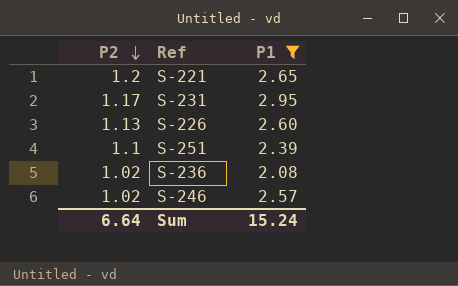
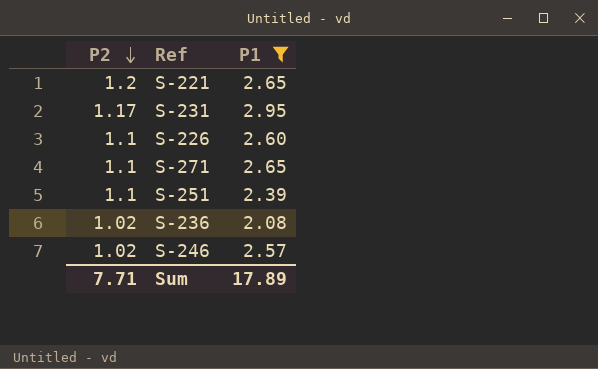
S-226 | P2: 1.13 -> 1.1
row S-271: none -> 1.1 | 2.65
Sum | P2: 6.64 -> 7.71
Sum | P1: 15.24 -> 17.89

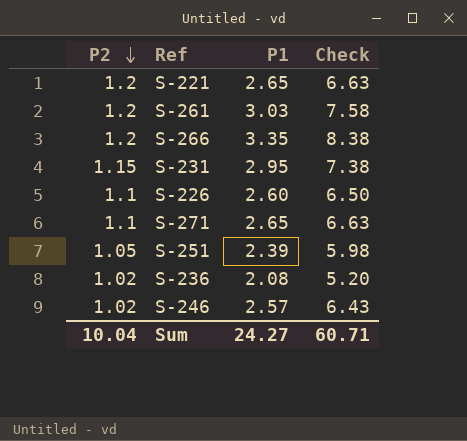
filter: P1 <= 2.95 -> none
column Check | formula: none -> [P1] * 2.5
S-231 | P2: 1.17 -> 1.15
S-251 | P2: 1.1 -> 1.05
Sum | P2: 7.71 -> 10.04
Sum | P1: 17.89 -> 24.27

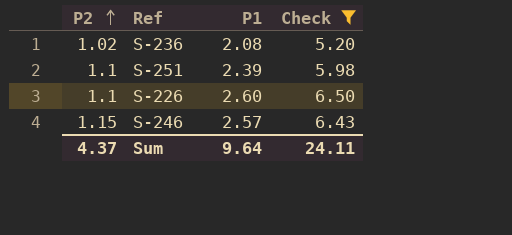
filter: none -> Check <= 6.50
row order: P2 descending -> P2 ascending
S-251 | P2: 1.05 -> 1.1
S-246 | P2: 1.02 -> 1.15
Sum | P2: 10.04 -> 4.37
Sum | P1: 24.27 -> 9.64
Sum | Check: 60.71 -> 24.11

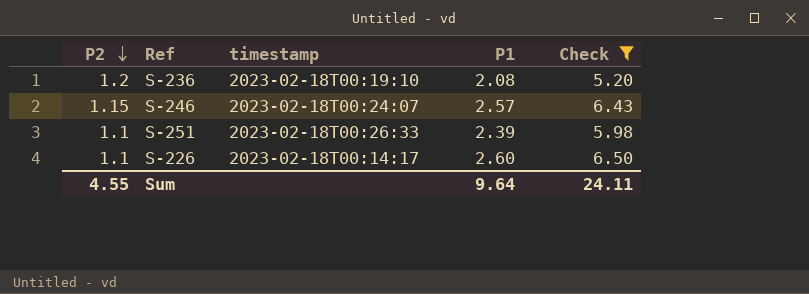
row order: P2 ascending -> P2 descending
column timestamp | position: none -> 3
S-236 | P2: 1.02 -> 1.2
Sum | P2: 4.37 -> 4.55

